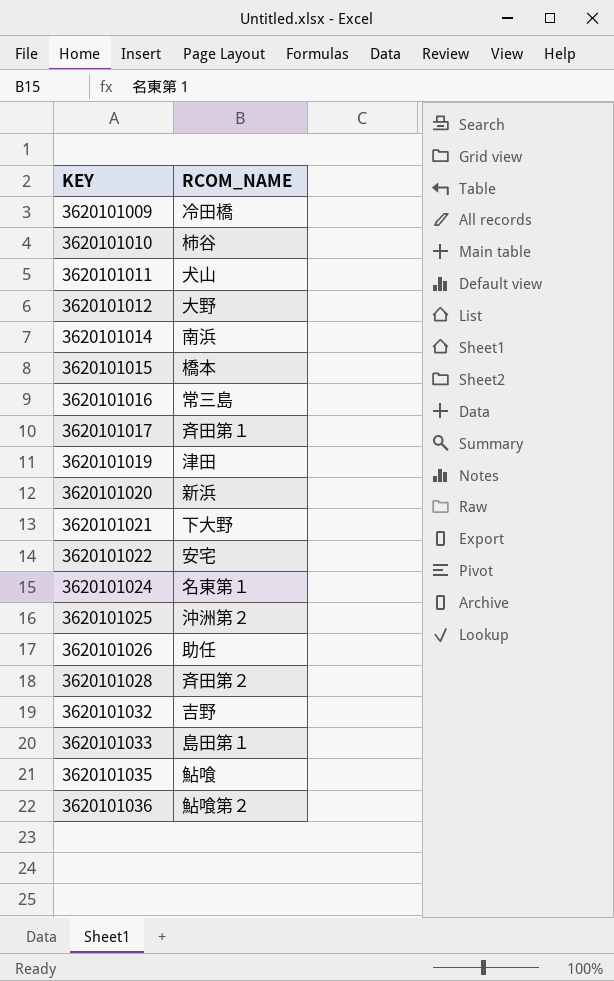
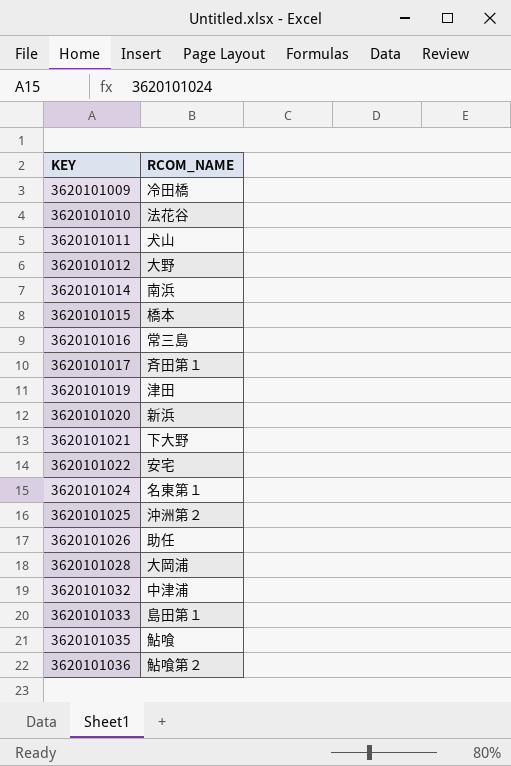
3620101010 | RCOM_NAME: 柿谷 -> 法花谷
3620101028 | RCOM_NAME: 斉田第２ -> 大岡浦
3620101032 | RCOM_NAME: 吉野 -> 中津浦

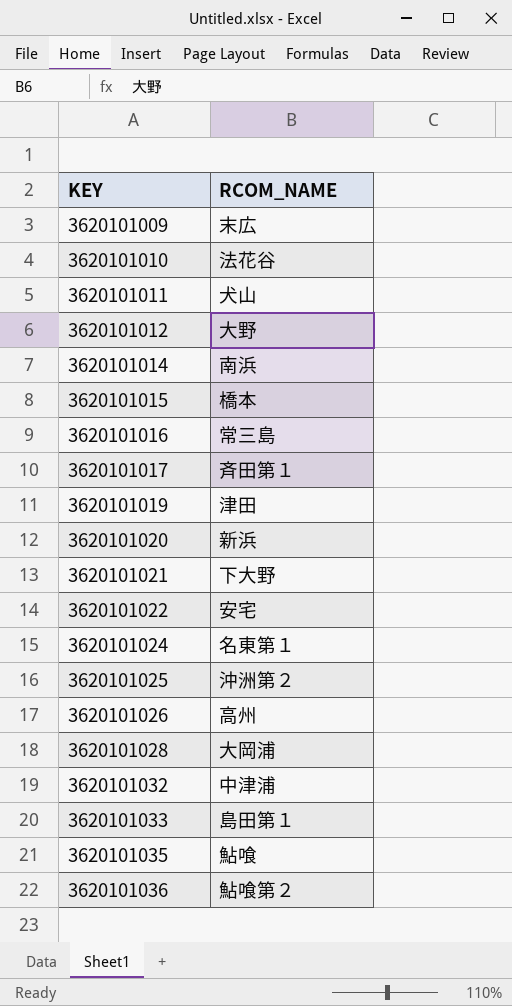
3620101009 | RCOM_NAME: 冷田橋 -> 末広
3620101026 | RCOM_NAME: 助任 -> 高州

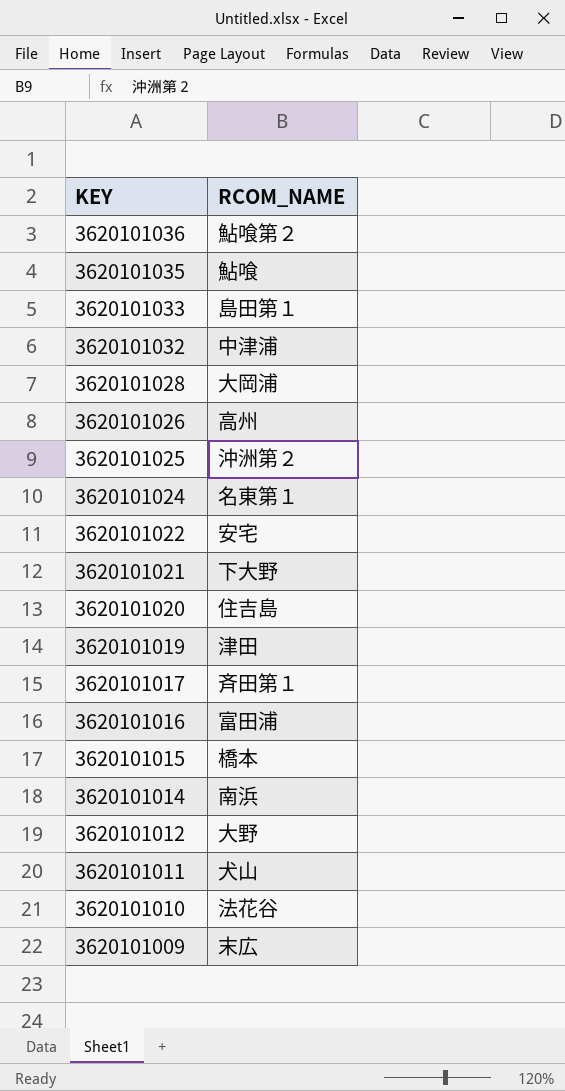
row order: KEY ascending -> KEY descending
3620101020 | RCOM_NAME: 新浜 -> 住吉島
3620101016 | RCOM_NAME: 常三島 -> 富田浦

